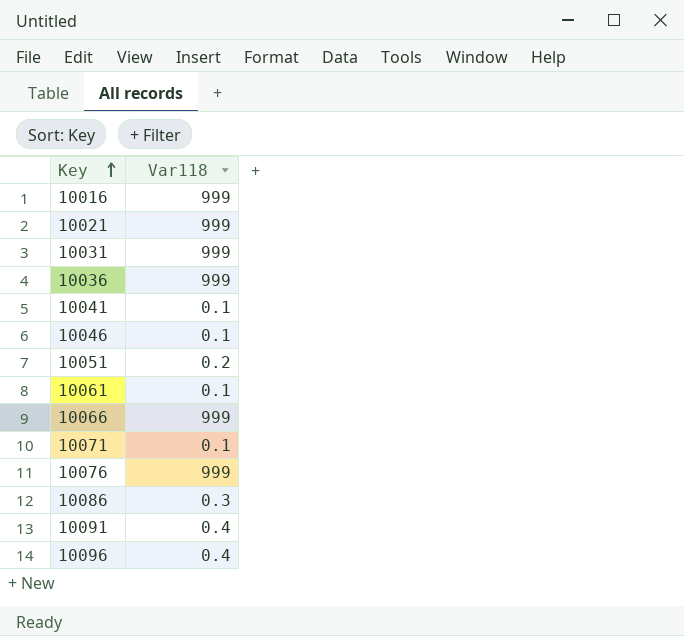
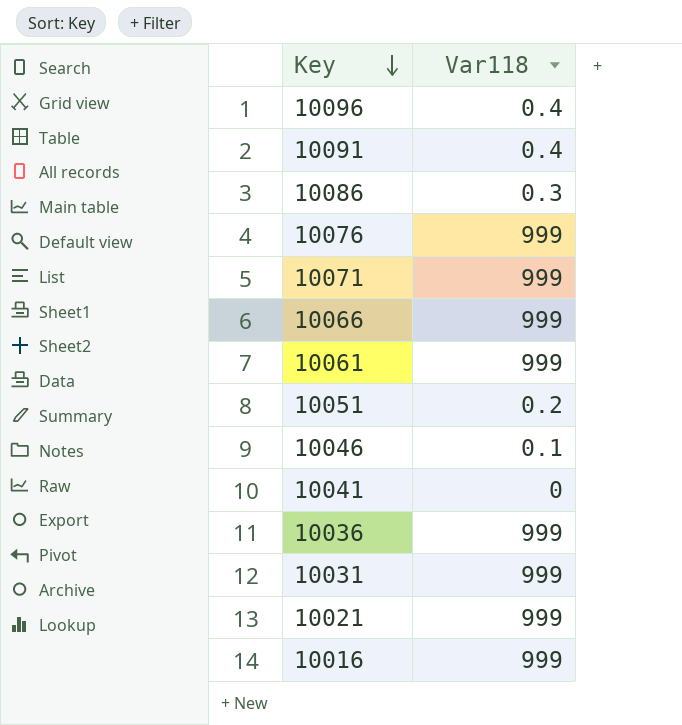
row order: Key ascending -> Key descending
10071 | Var118: 0.1 -> 999
10061 | Var118: 0.1 -> 999
10041 | Var118: 0.1 -> 0

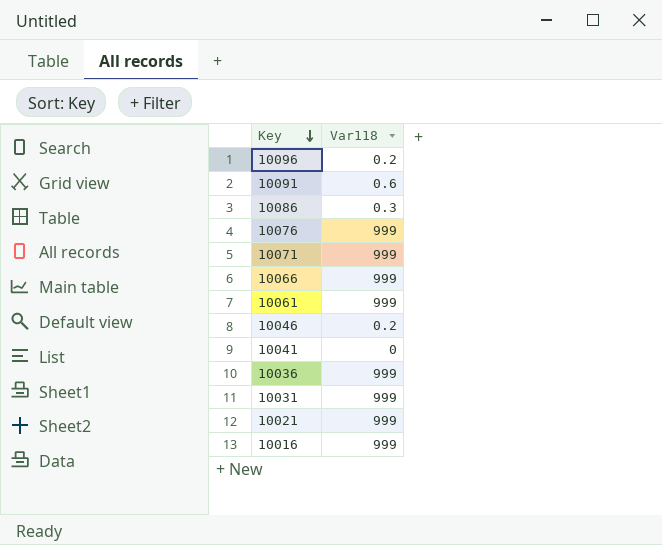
row 10051: 0.2 -> none
10096 | Var118: 0.4 -> 0.2
10091 | Var118: 0.4 -> 0.6
10046 | Var118: 0.1 -> 0.2

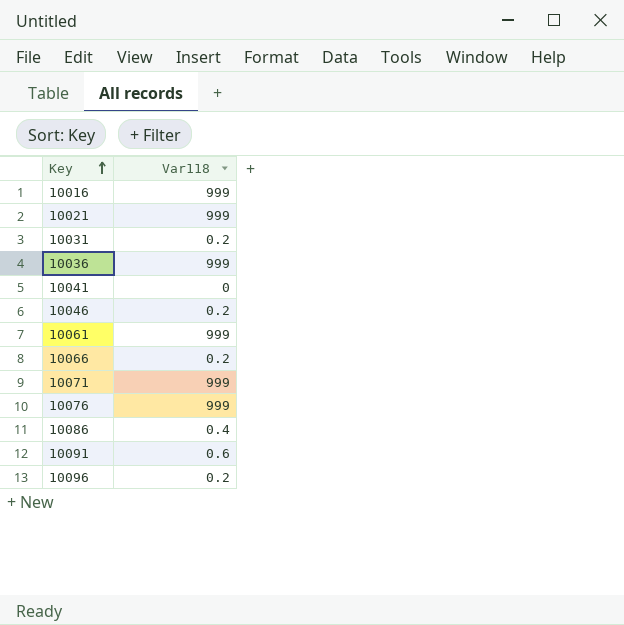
row order: Key descending -> Key ascending
10031 | Var118: 999 -> 0.2
10066 | Var118: 999 -> 0.2
10086 | Var118: 0.3 -> 0.4

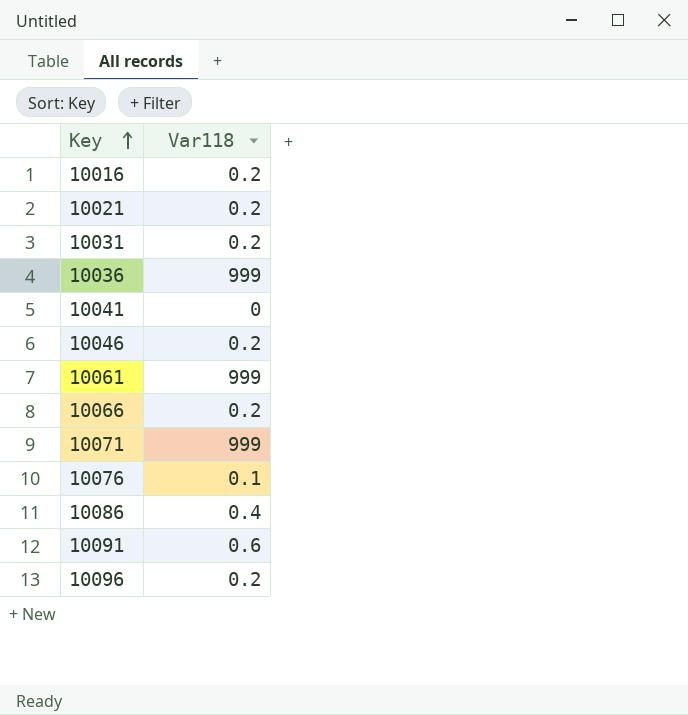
10016 | Var118: 999 -> 0.2
10021 | Var118: 999 -> 0.2
10076 | Var118: 999 -> 0.1

